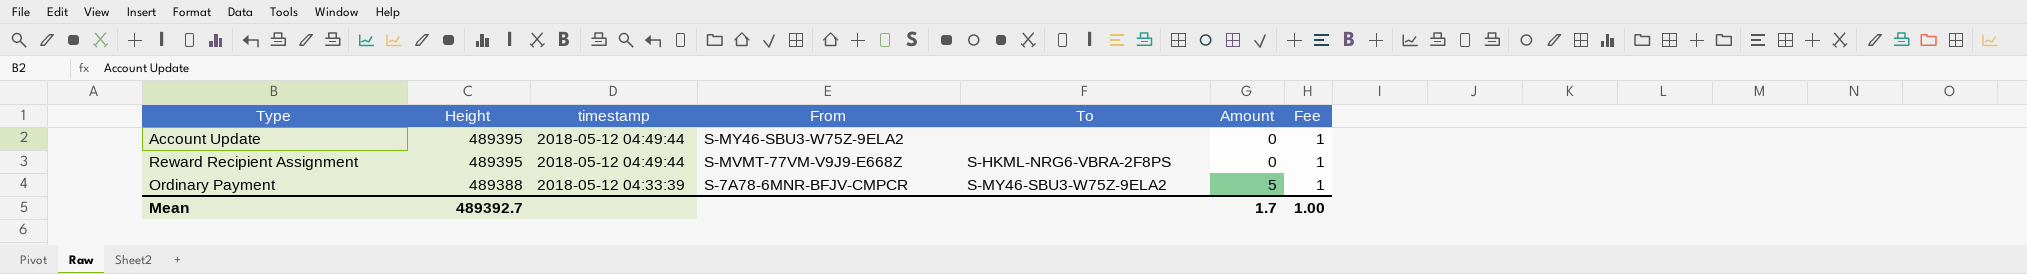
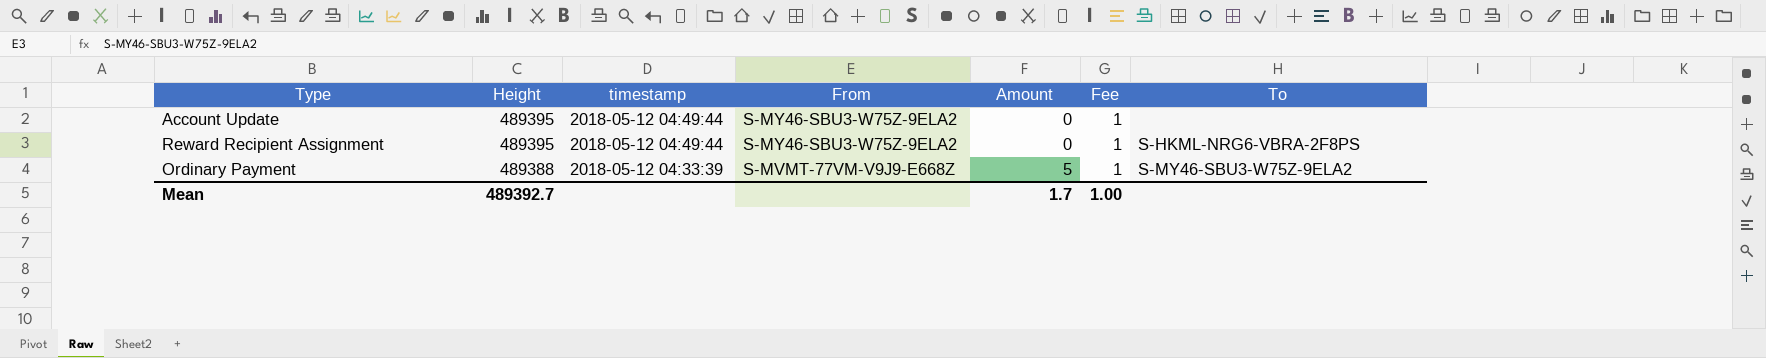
column To | position: 5 -> 7
Reward Recipient Assignment | From: S-MVMT-77VM-V9J9-E668Z -> S-MY46-SBU3-W75Z-9ELA2
Ordinary Payment | From: S-7A78-6MNR-BFJV-CMPCR -> S-MVMT-77VM-V9J9-E668Z

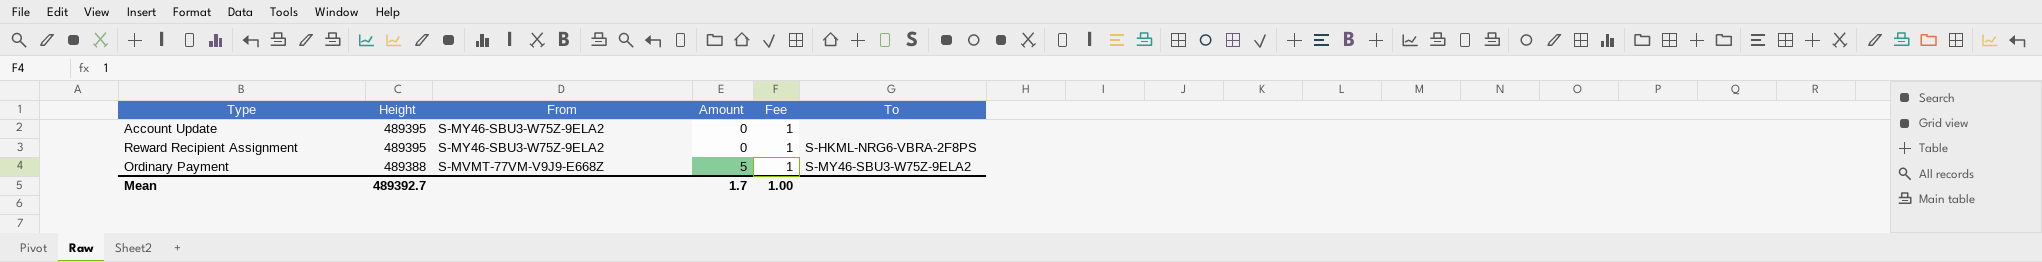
column timestamp | position: 3 -> none

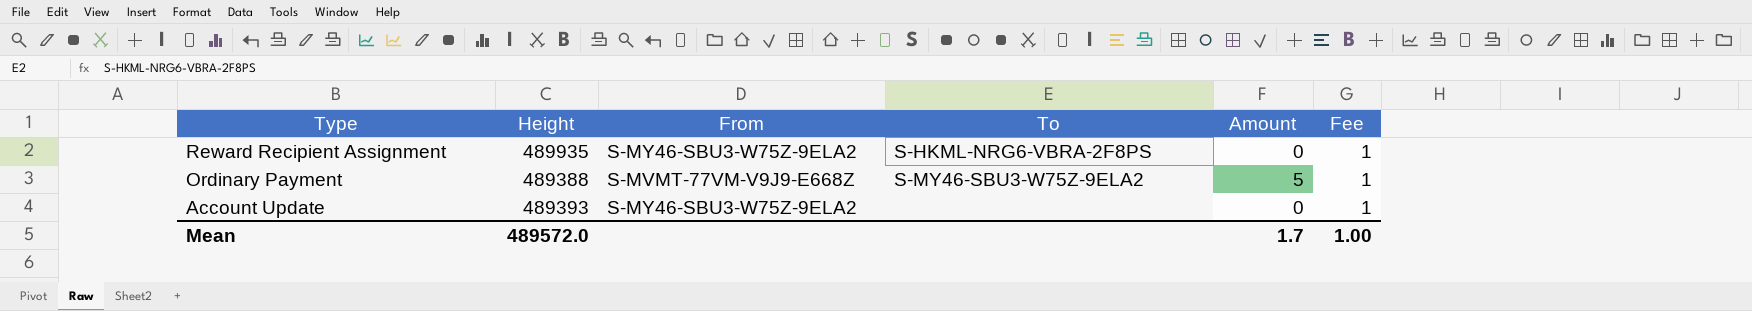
row order: Height descending -> Type descending
column To | position: 6 -> 4
Reward Recipient Assignment | Height: 489395 -> 489935
Account Update | Height: 489395 -> 489393
Mean | Height: 489392.7 -> 489572.0

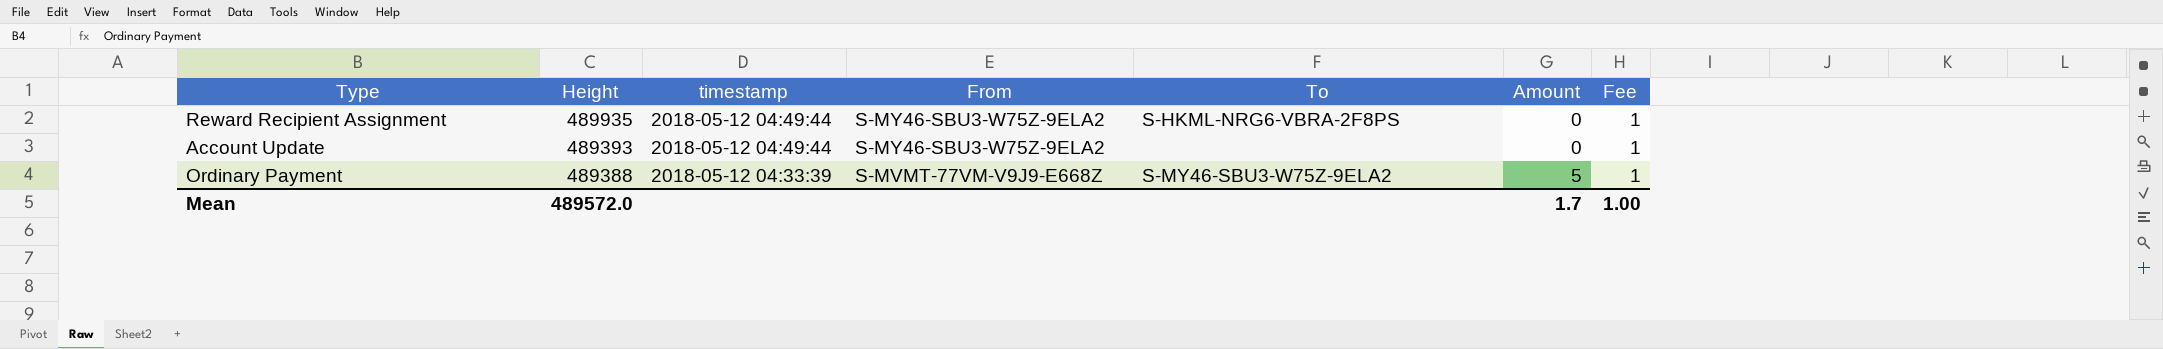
row order: Type descending -> Height descending
column timestamp | position: none -> 3

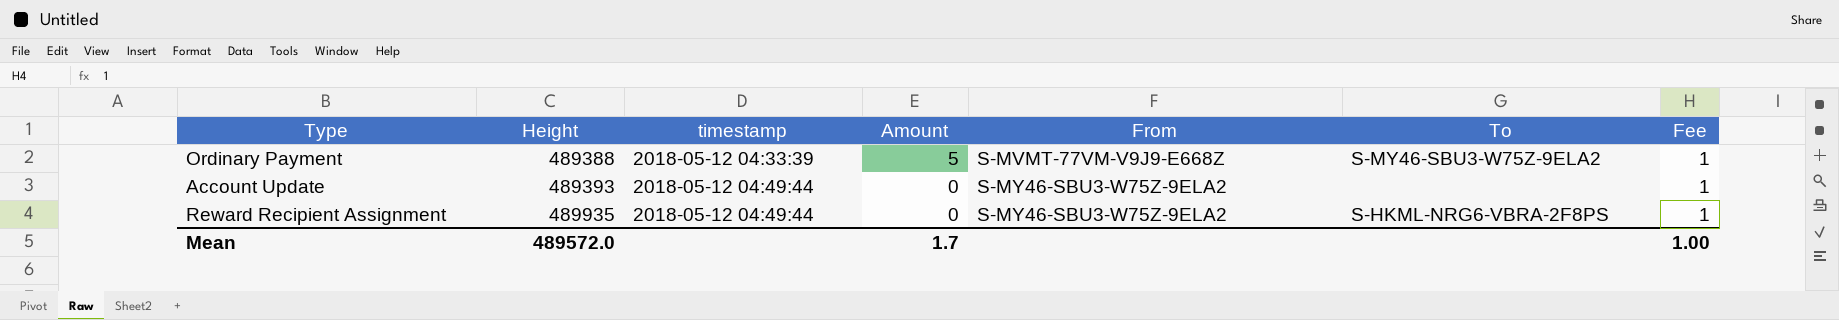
row order: Height descending -> Height ascending
column Amount | position: 6 -> 4

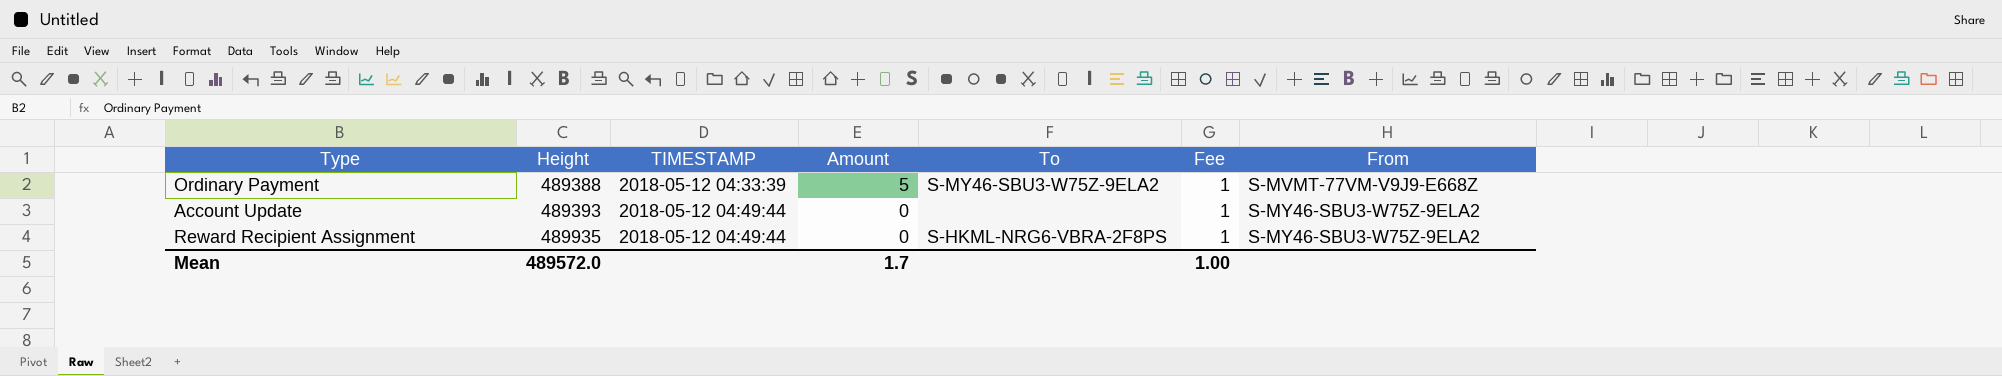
column name: timestamp -> TIMESTAMP
column From | position: 5 -> 7

